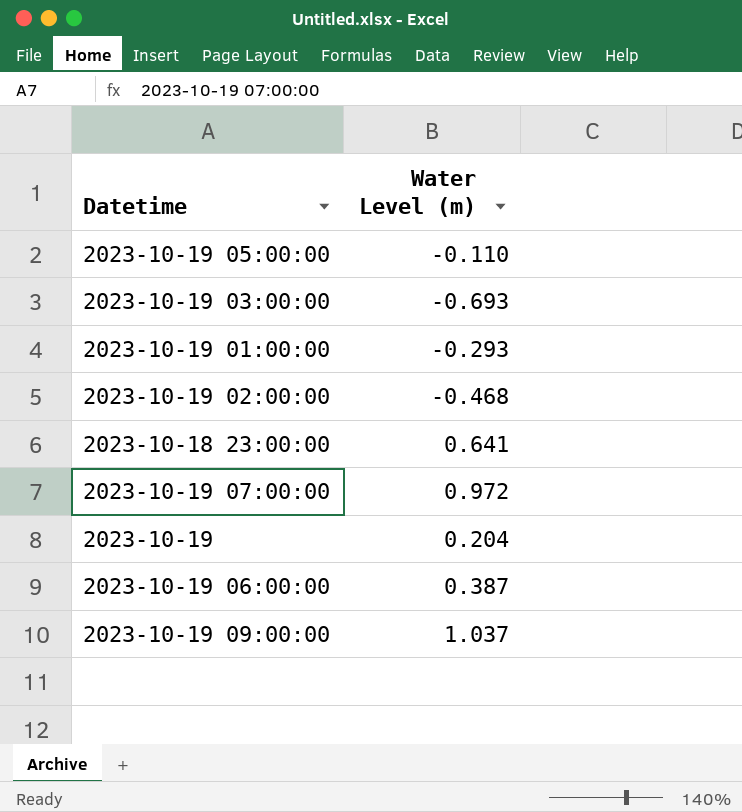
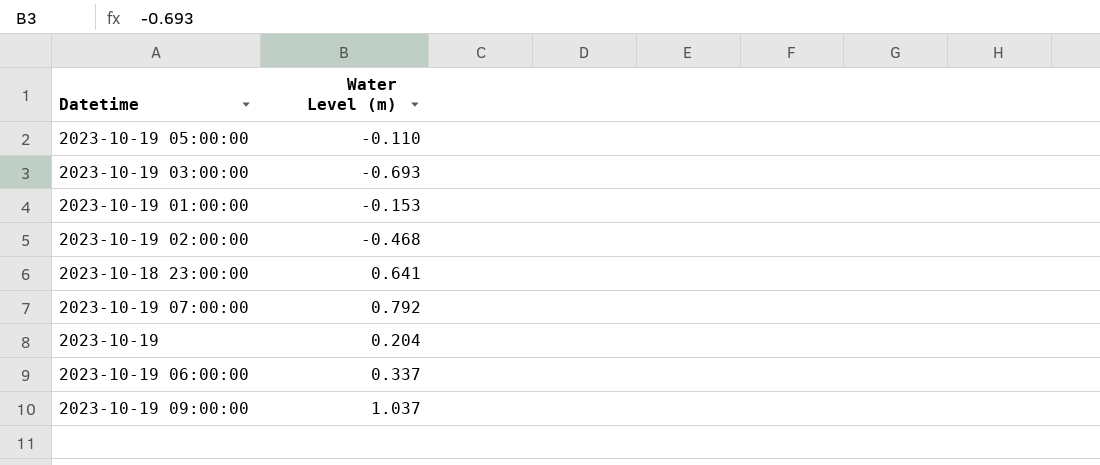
2023-10-19 01:00:00 | Water Level (m): -0.293 -> -0.153
2023-10-19 07:00:00 | Water Level (m): 0.972 -> 0.792
2023-10-19 06:00:00 | Water Level (m): 0.387 -> 0.337

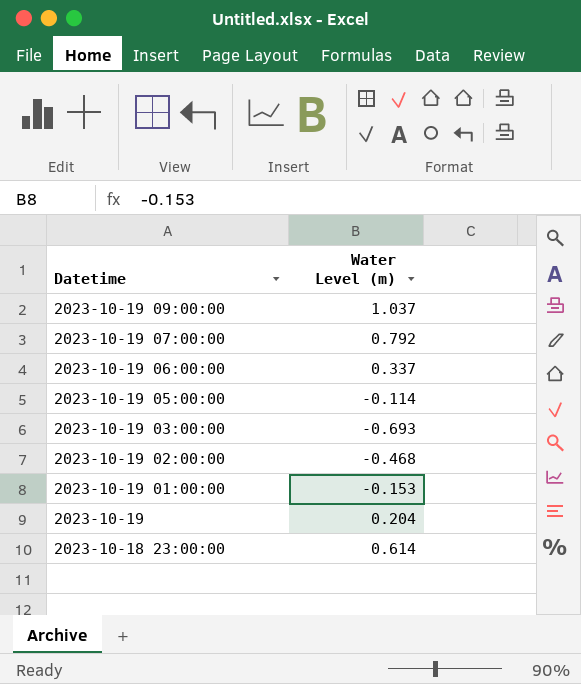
row order: none -> Datetime descending
2023-10-19 05:00:00 | Water Level (m): -0.110 -> -0.114
2023-10-18 23:00:00 | Water Level (m): 0.641 -> 0.614

